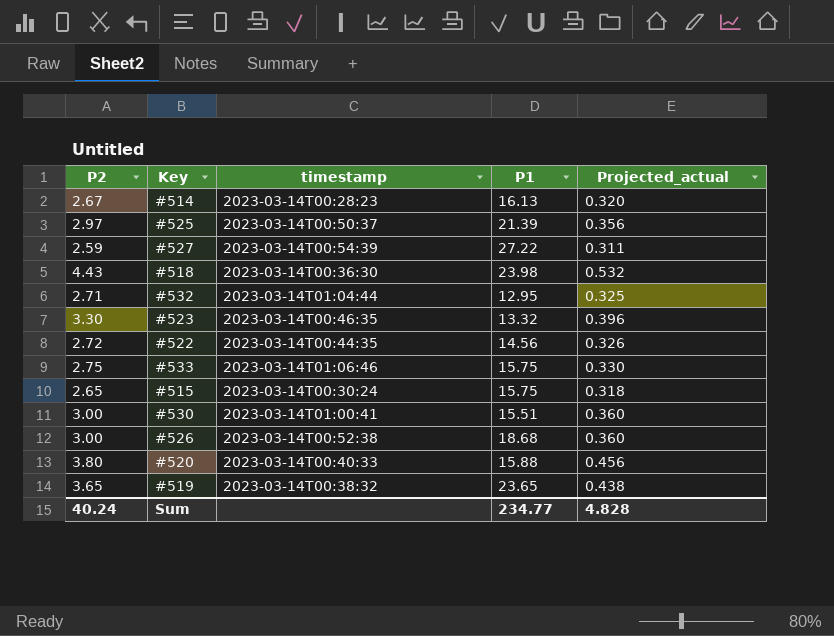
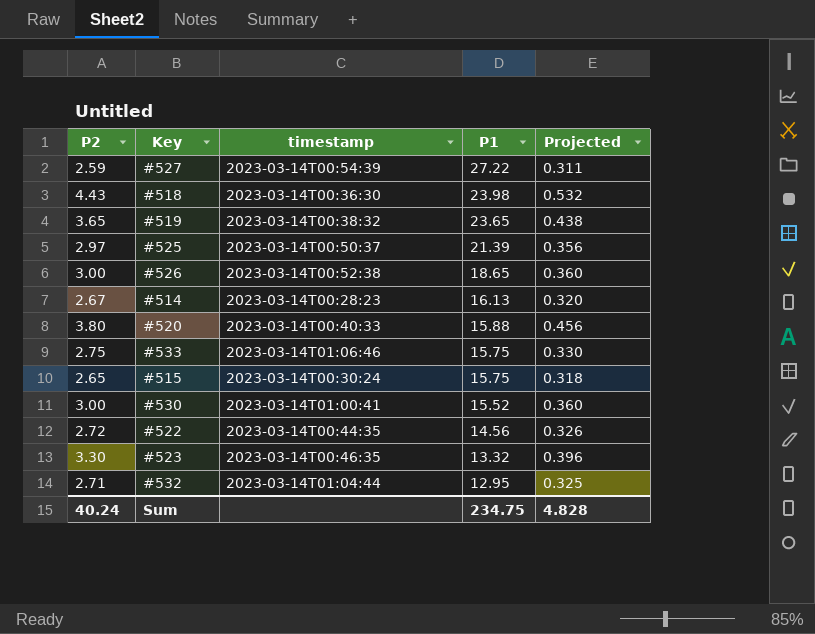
row order: none -> P1 descending
column name: Projected_actual -> Projected
#526 | P1: 18.68 -> 18.65
#530 | P1: 15.51 -> 15.52
Sum | P1: 234.77 -> 234.75

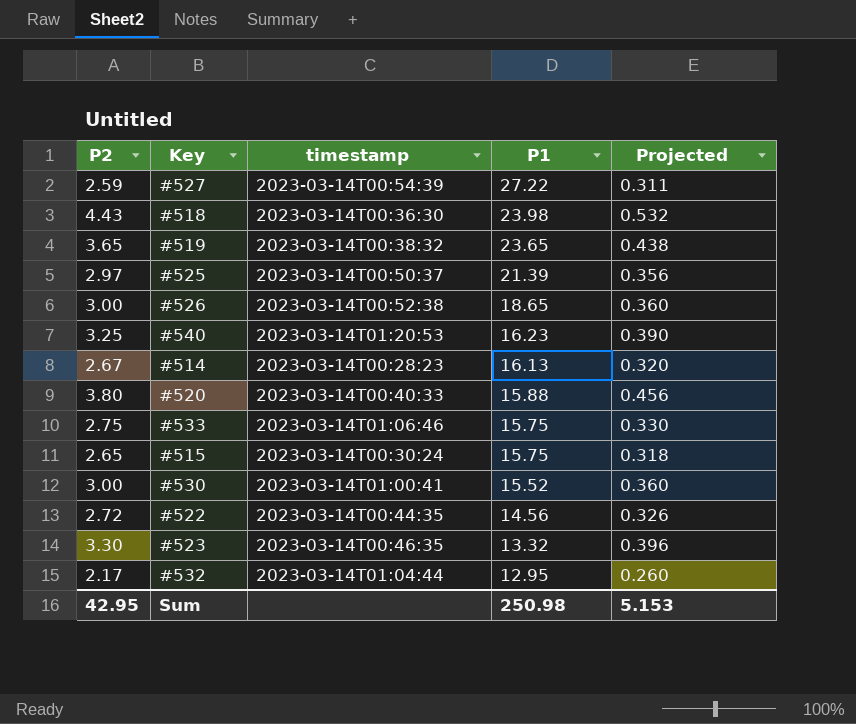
row #540: none -> 3.25 | 2023-03-14T01:20:53 | 16.23 | 0.390
#532 | P2: 2.71 -> 2.17
#532 | Projected: 0.325 -> 0.260
Sum | P2: 40.24 -> 42.95
Sum | P1: 234.75 -> 250.98
Sum | Projected: 4.828 -> 5.153

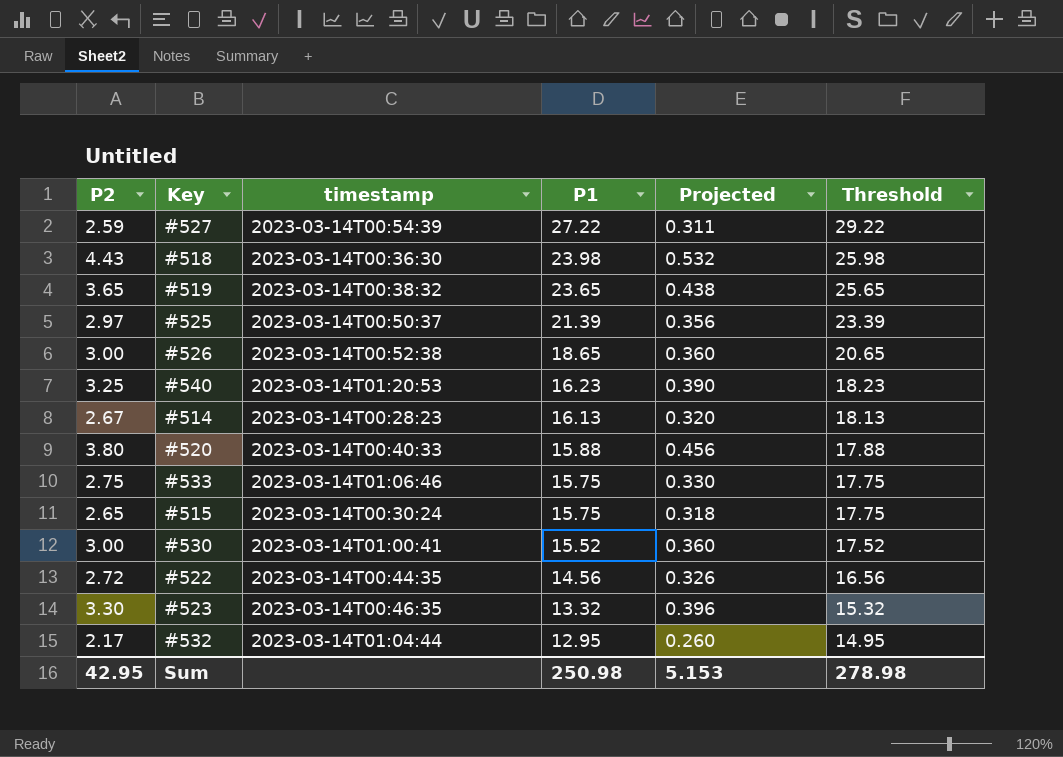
column Threshold | formula: none -> [P1] + 2

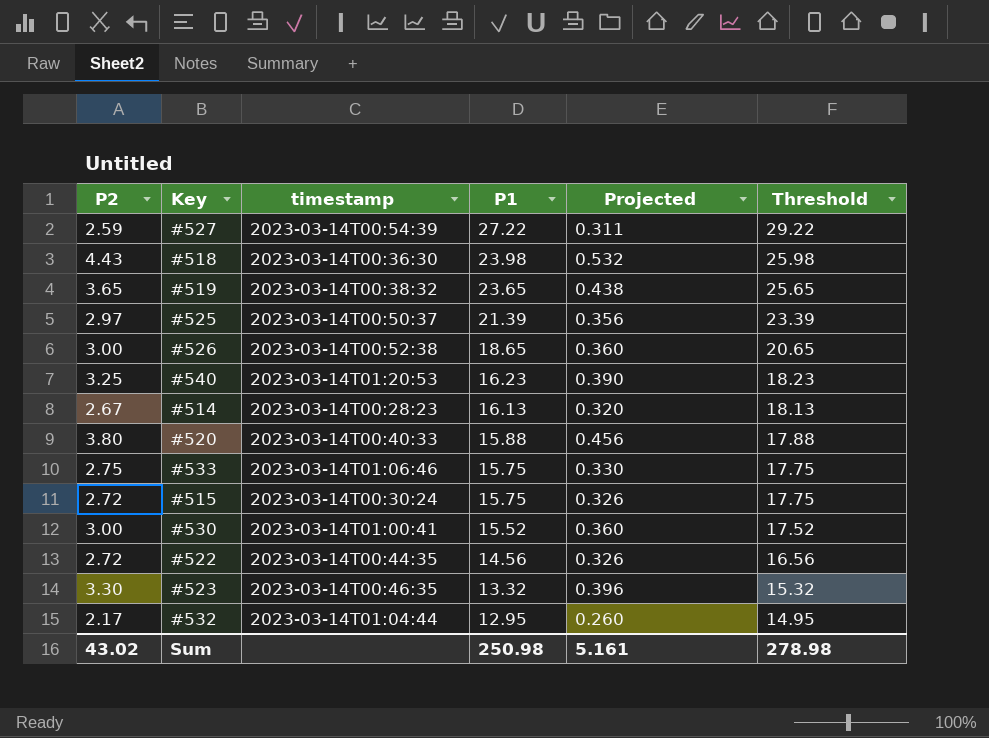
#515 | P2: 2.65 -> 2.72
#515 | Projected: 0.318 -> 0.326
Sum | P2: 42.95 -> 43.02
Sum | Projected: 5.153 -> 5.161

